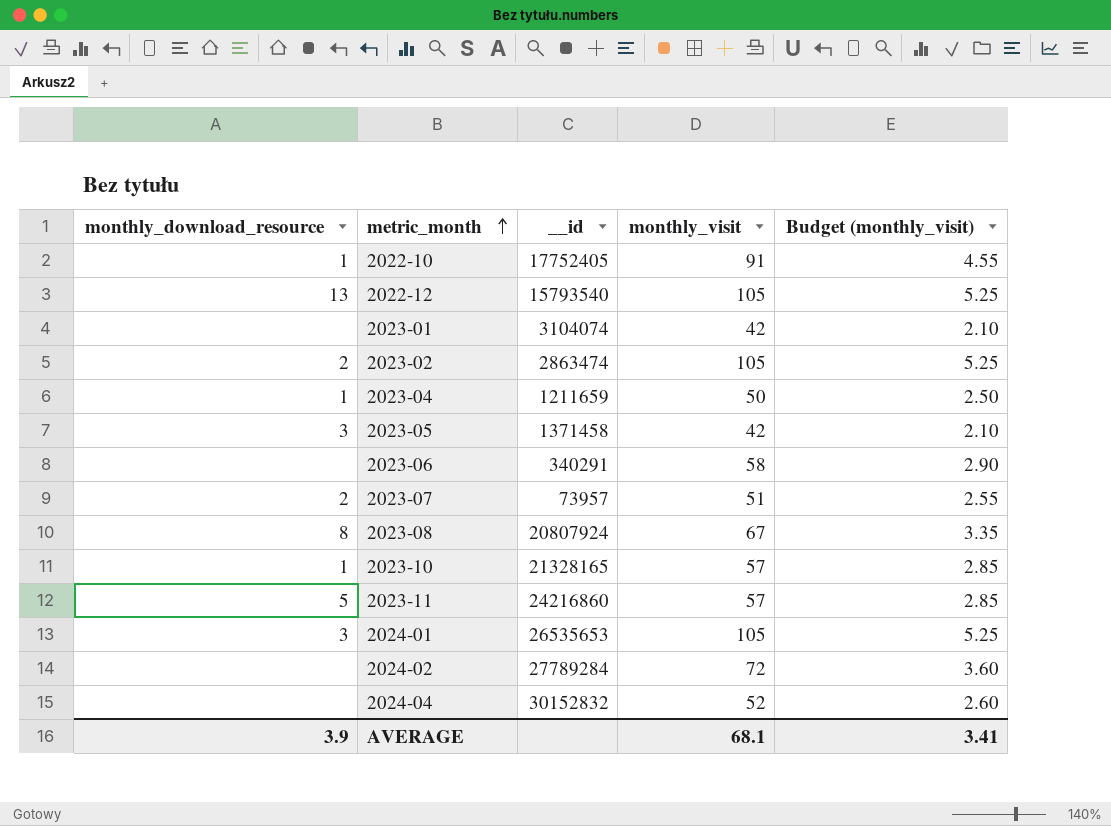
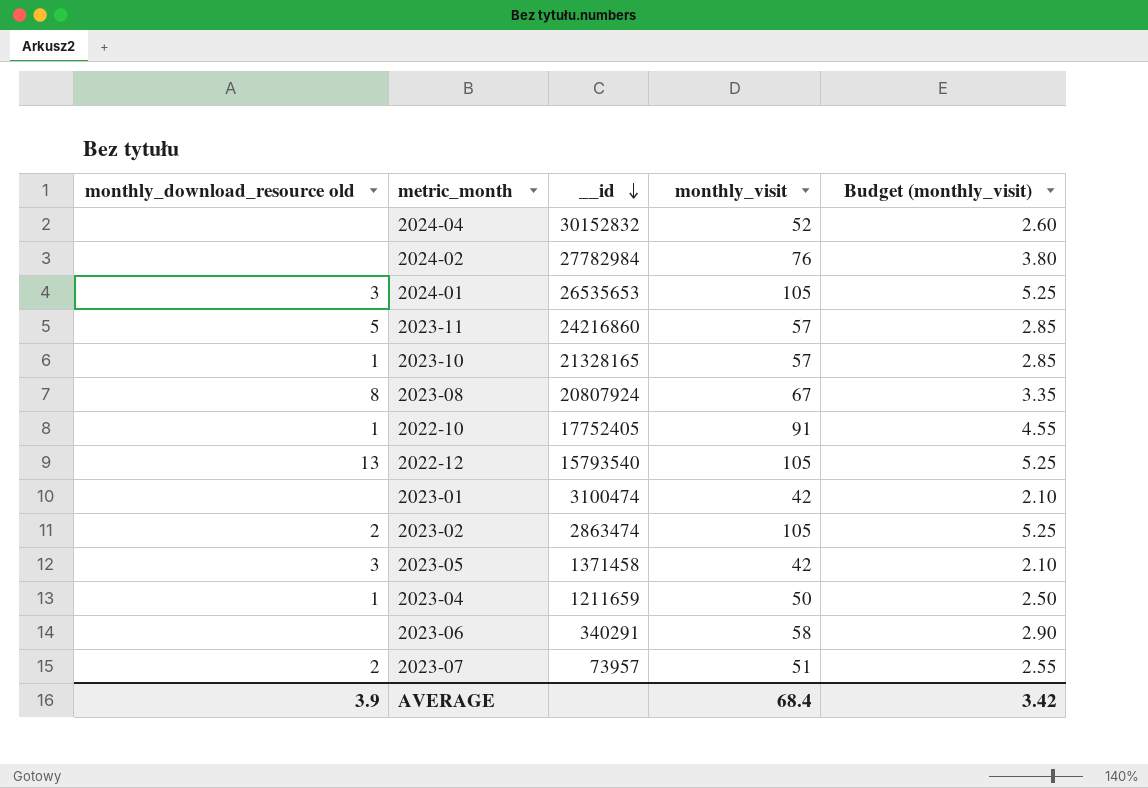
row order: metric_month ascending -> __id descending
column name: monthly_download_resource -> monthly_download_resource old
2024-02 | __id: 27789284 -> 27782984
2024-02 | monthly_visit: 72 -> 76
2024-02 | Budget (monthly_visit): 3.60 -> 3.80
2023-01 | __id: 3104074 -> 3100474
AVERAGE | monthly_visit: 68.1 -> 68.4
AVERAGE | Budget (monthly_visit): 3.41 -> 3.42

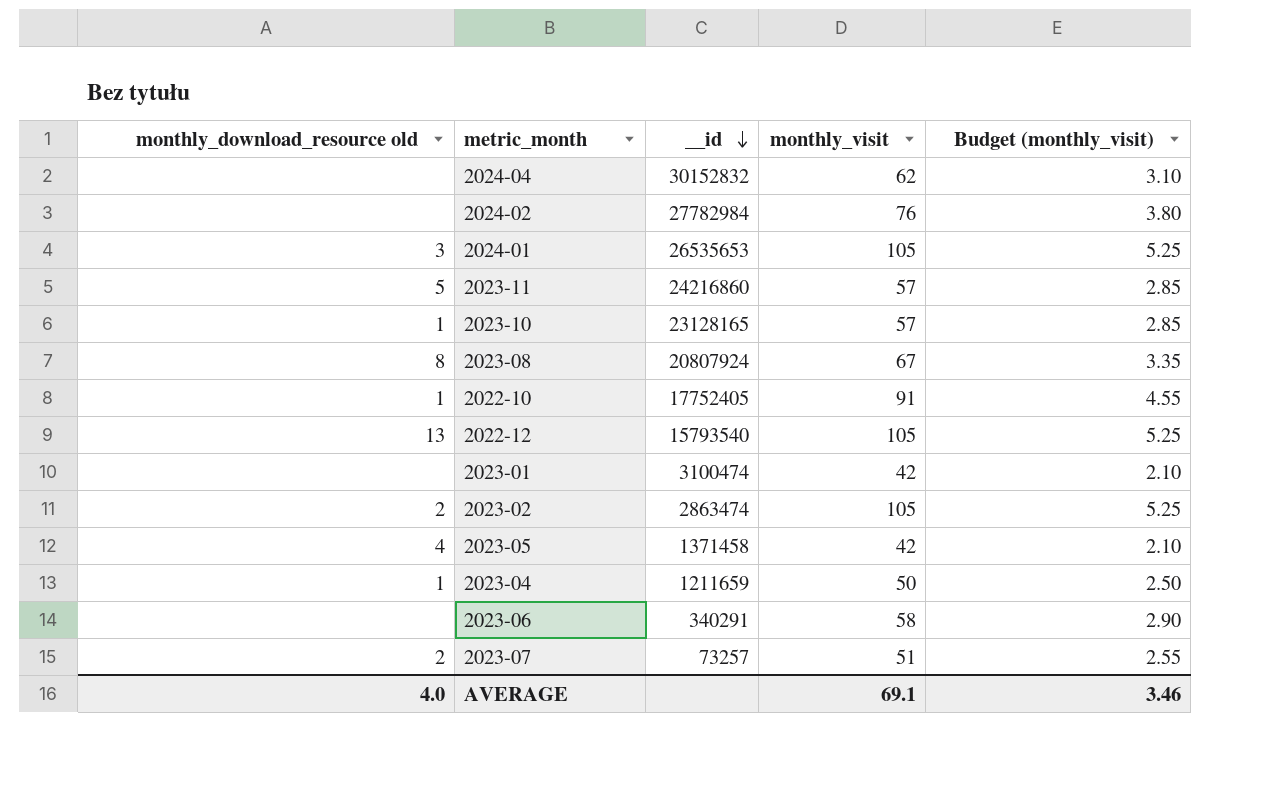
2024-04 | monthly_visit: 52 -> 62
2024-04 | Budget (monthly_visit): 2.60 -> 3.10
2023-10 | __id: 21328165 -> 23128165
2023-05 | monthly_download_resource old: 3 -> 4
2023-07 | __id: 73957 -> 73257
AVERAGE | monthly_download_resource old: 3.9 -> 4.0
AVERAGE | monthly_visit: 68.4 -> 69.1
AVERAGE | Budget (monthly_visit): 3.42 -> 3.46

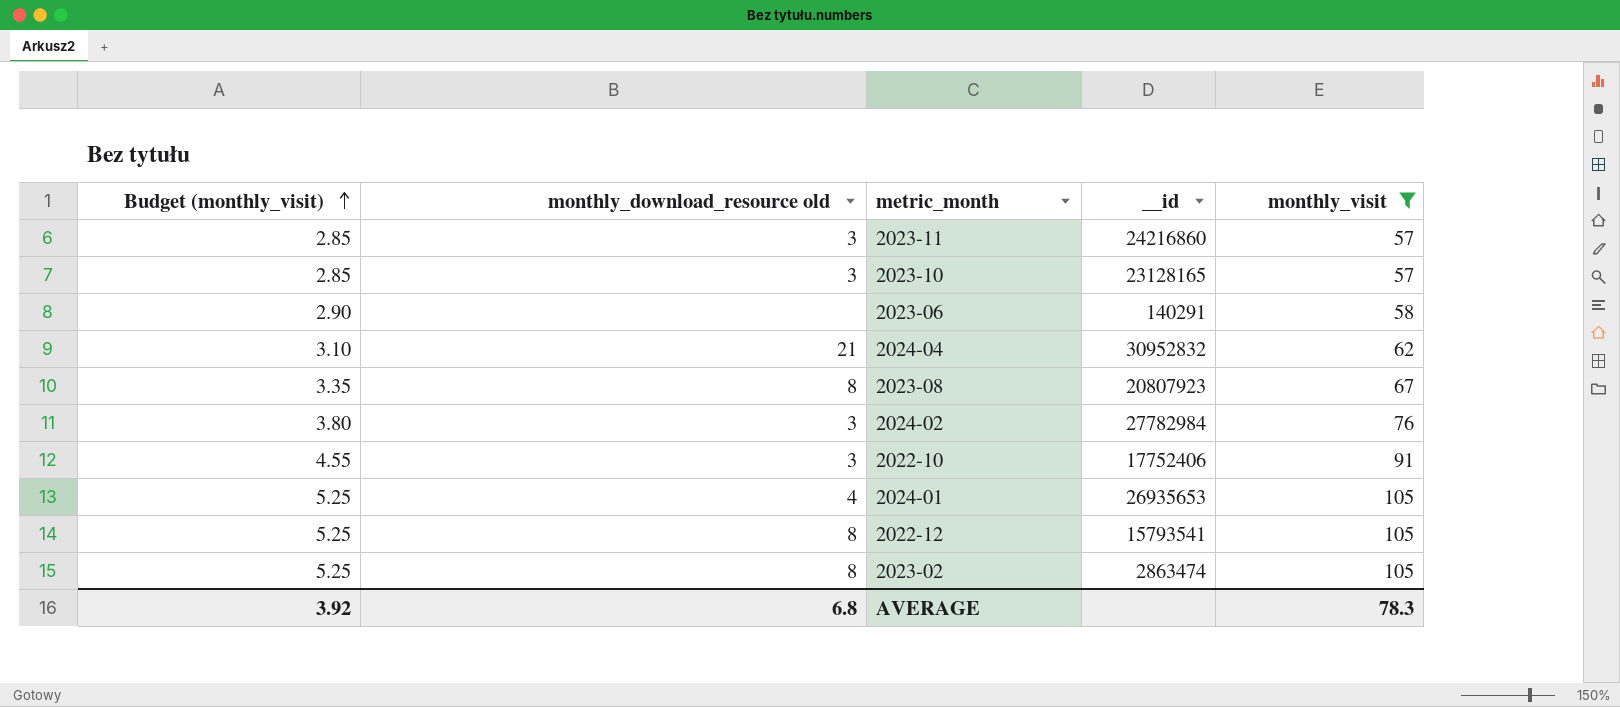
filter: none -> monthly_visit >= 57
row order: __id descending -> Budget (monthly_visit) ascending
column Budget (monthly_visit) | position: 5 -> 1
2023-11 | monthly_download_resource old: 5 -> 3
2023-10 | monthly_download_resource old: 1 -> 3
2023-06 | __id: 340291 -> 140291
2024-04 | monthly_download_resource old: none -> 21
2024-04 | __id: 30152832 -> 30952832
2023-08 | __id: 20807924 -> 20807923
2024-02 | monthly_download_resource old: none -> 3
2022-10 | monthly_download_resource old: 1 -> 3
2022-10 | __id: 17752405 -> 17752406
2024-01 | monthly_download_resource old: 3 -> 4
2024-01 | __id: 26535653 -> 26935653
2022-12 | monthly_download_resource old: 13 -> 8
2022-12 | __id: 15793540 -> 15793541
2023-02 | monthly_download_resource old: 2 -> 8
AVERAGE | Budget (monthly_visit): 3.46 -> 3.92
AVERAGE | monthly_download_resource old: 4.0 -> 6.8
AVERAGE | monthly_visit: 69.1 -> 78.3

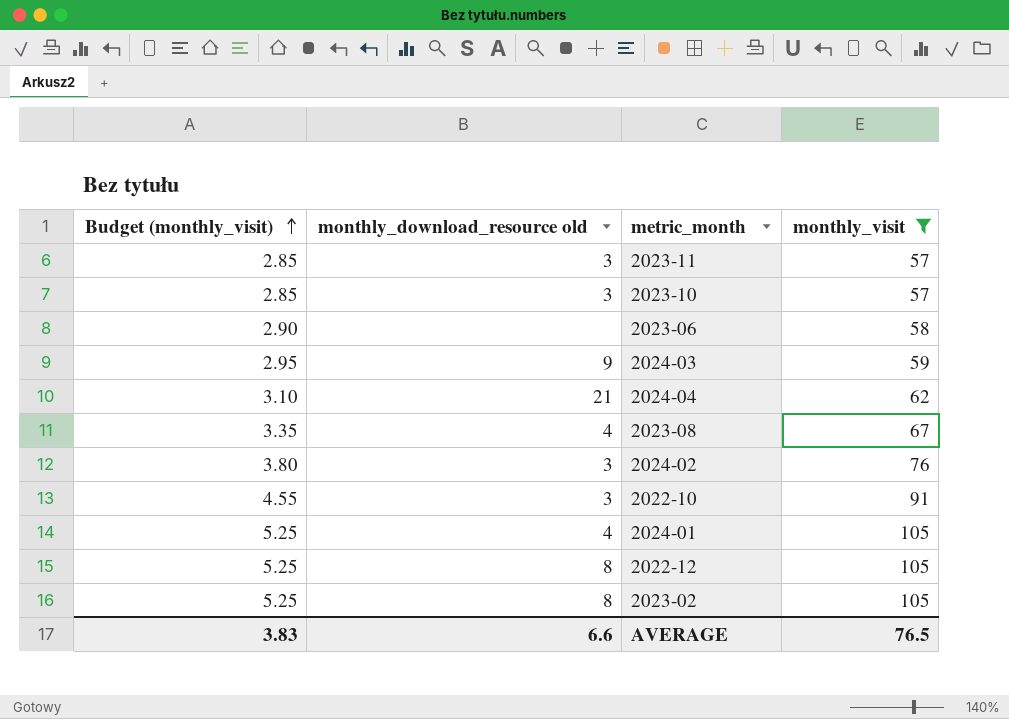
column __id | position: 4 -> none
row 2024-03: none -> 2.95 | 9 | 59
2023-08 | monthly_download_resource old: 8 -> 4
AVERAGE | Budget (monthly_visit): 3.92 -> 3.83
AVERAGE | monthly_download_resource old: 6.8 -> 6.6
AVERAGE | monthly_visit: 78.3 -> 76.5

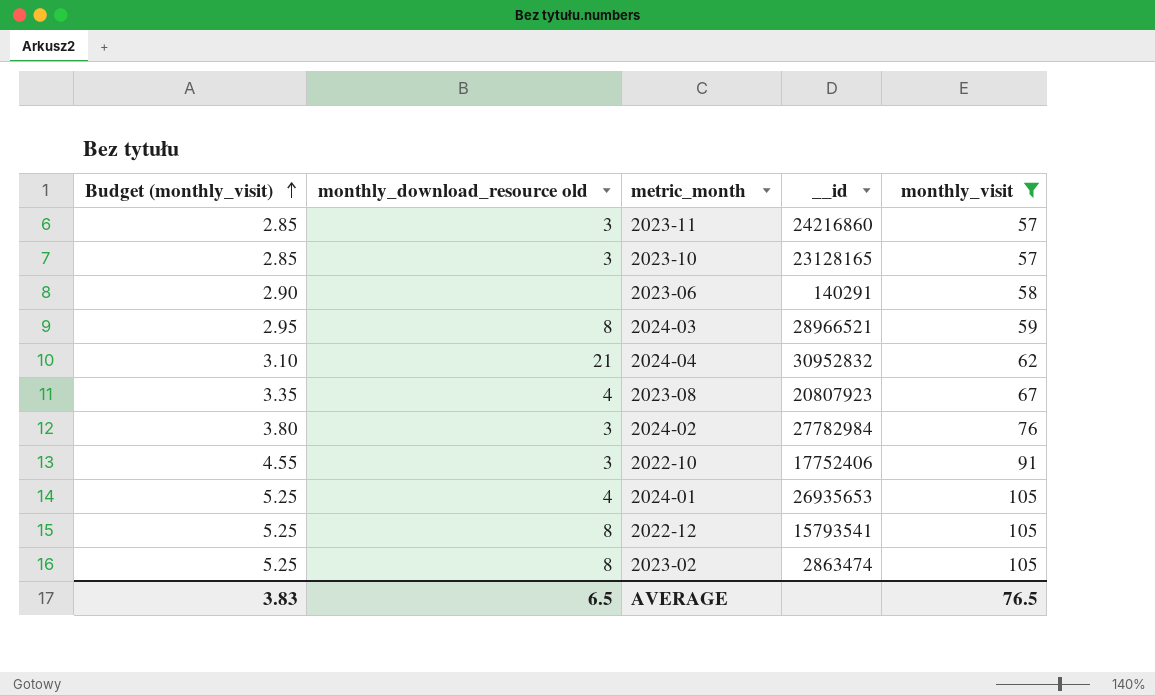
column __id | position: none -> 4
2024-03 | monthly_download_resource old: 9 -> 8
AVERAGE | monthly_download_resource old: 6.6 -> 6.5

